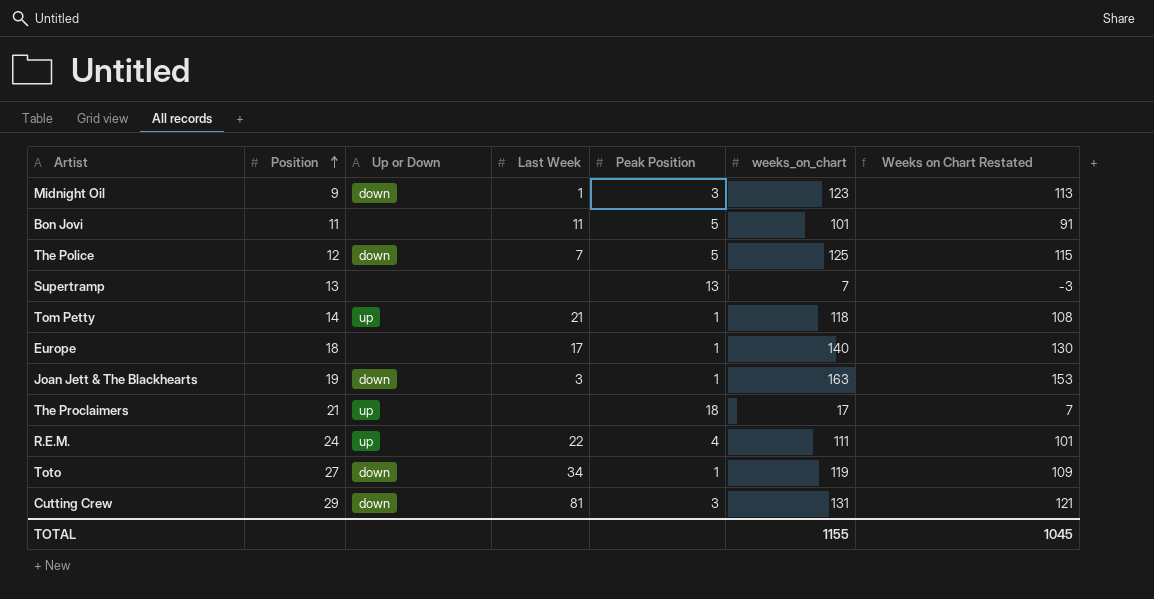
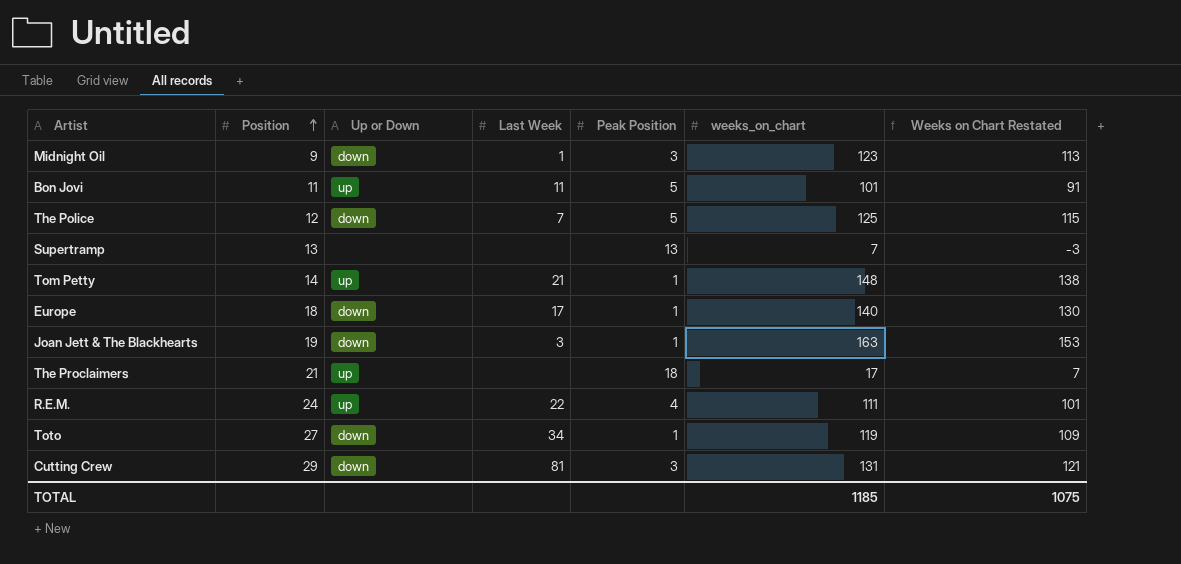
Bon Jovi | Up or Down: none -> up
Tom Petty | weeks_on_chart: 118 -> 148
Tom Petty | Weeks on Chart Restated: 108 -> 138
Europe | Up or Down: none -> down
TOTAL | weeks_on_chart: 1155 -> 1185
TOTAL | Weeks on Chart Restated: 1045 -> 1075

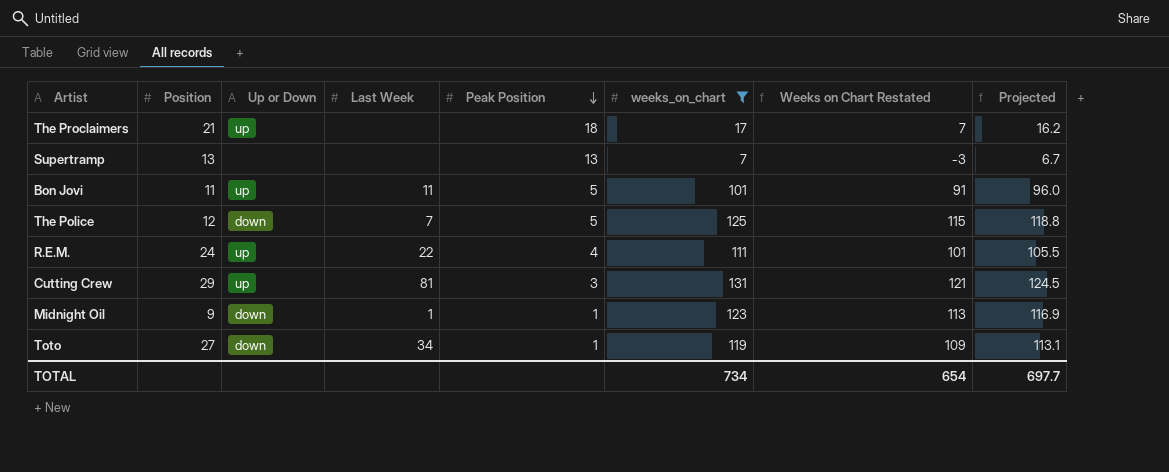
filter: none -> weeks_on_chart <= 131
row order: Position ascending -> Peak Position descending
column Projected | formula: none -> [weeks_on_chart] * 0.95
Cutting Crew | Up or Down: down -> up
Midnight Oil | Peak Position: 3 -> 1
TOTAL | weeks_on_chart: 1185 -> 734
TOTAL | Weeks on Chart Restated: 1075 -> 654

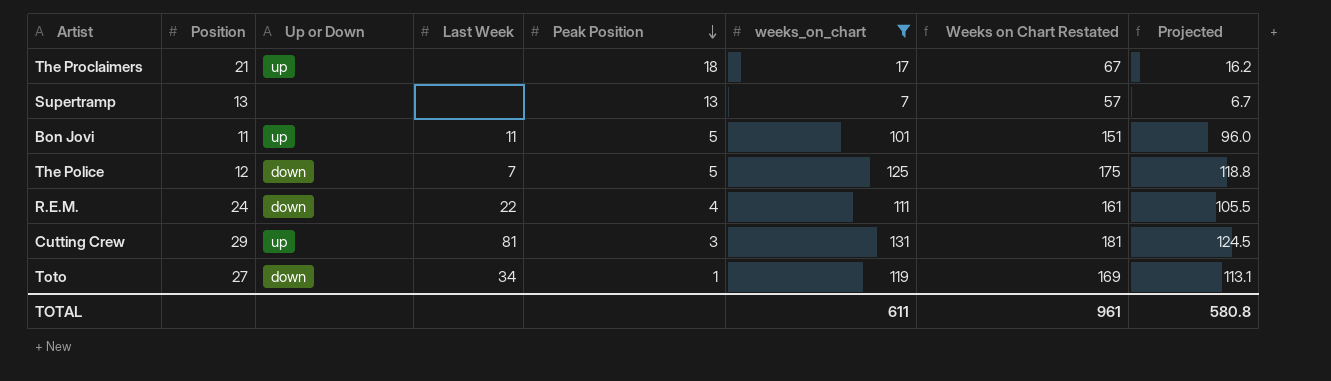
column Weeks on Chart Restated | formula: [weeks_on_chart] - 10 -> [weeks_on_chart] + 50
row Midnight Oil: 9 | down | 1 | 1 | 123 | 113 | 116.9 -> none
R.E.M. | Up or Down: up -> down
TOTAL | weeks_on_chart: 734 -> 611
TOTAL | Weeks on Chart Restated: 654 -> 961
TOTAL | Projected: 697.7 -> 580.8

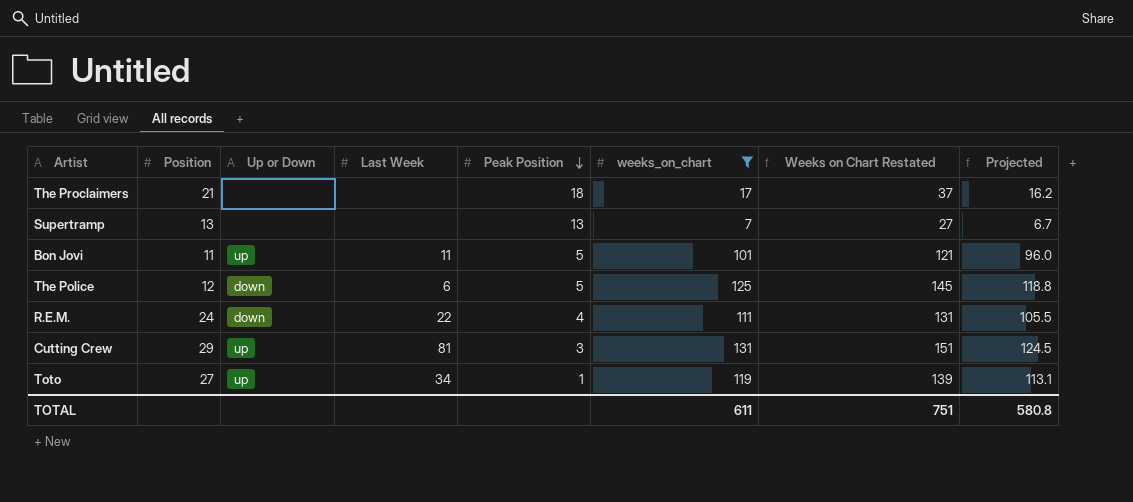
column Weeks on Chart Restated | formula: [weeks_on_chart] + 50 -> [weeks_on_chart] + 20
The Proclaimers | Up or Down: up -> none
The Police | Last Week: 7 -> 6
Toto | Up or Down: down -> up
TOTAL | Weeks on Chart Restated: 961 -> 751

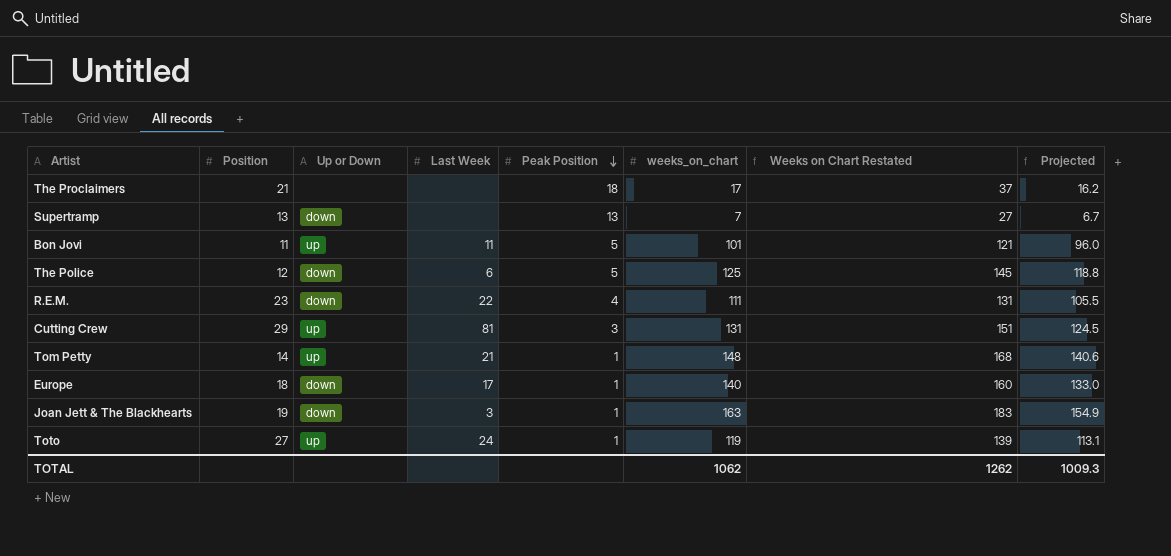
filter: weeks_on_chart <= 131 -> none
Supertramp | Up or Down: none -> down
R.E.M. | Position: 24 -> 23
Toto | Last Week: 34 -> 24
TOTAL | weeks_on_chart: 611 -> 1062
TOTAL | Weeks on Chart Restated: 751 -> 1262
TOTAL | Projected: 580.8 -> 1009.3

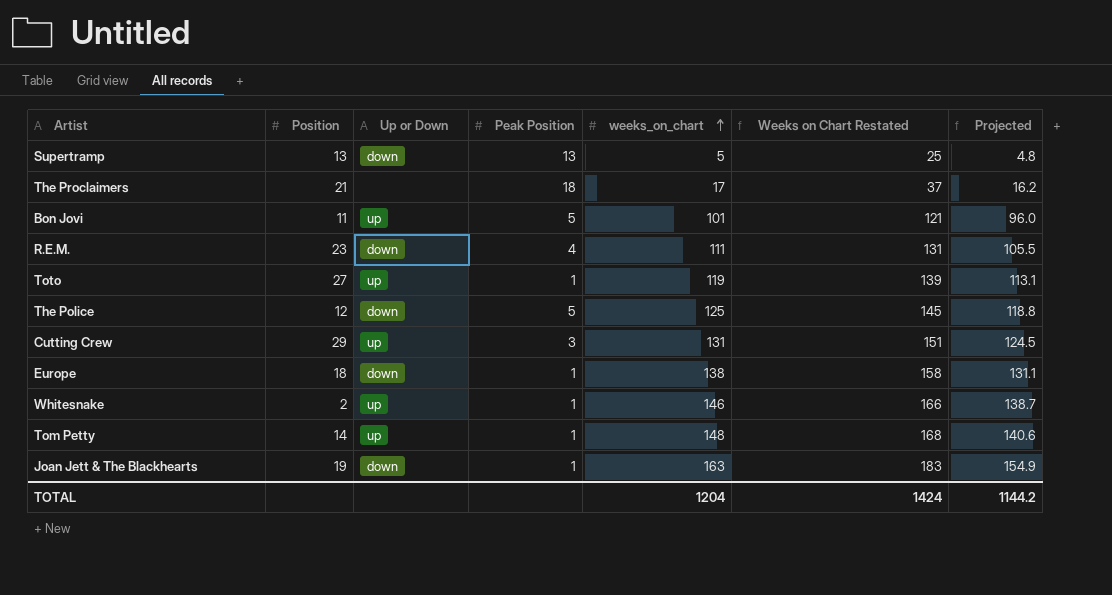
row order: Peak Position descending -> weeks_on_chart ascending
column Last Week | position: 4 -> none
Supertramp | weeks_on_chart: 7 -> 5
Supertramp | Weeks on Chart Restated: 27 -> 25
Supertramp | Projected: 6.7 -> 4.8
Europe | weeks_on_chart: 140 -> 138
Europe | Weeks on Chart Restated: 160 -> 158
Europe | Projected: 133.0 -> 131.1
row Whitesnake: none -> 2 | up | 1 | 146 | 166 | 138.7
TOTAL | weeks_on_chart: 1062 -> 1204
TOTAL | Weeks on Chart Restated: 1262 -> 1424
TOTAL | Projected: 1009.3 -> 1144.2

